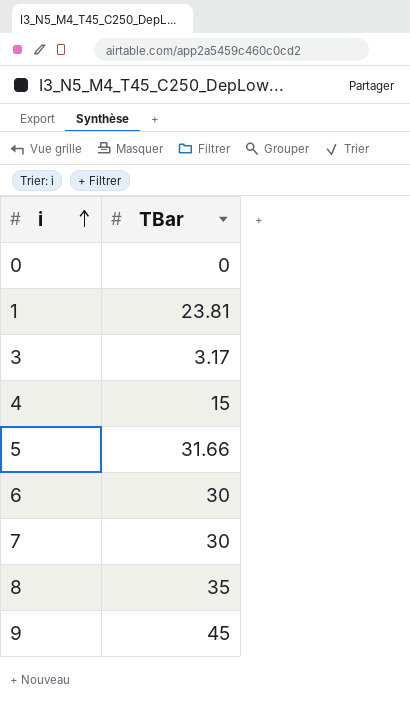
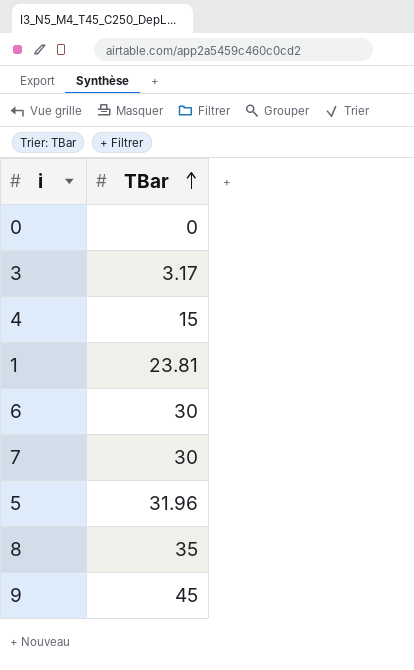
row order: i ascending -> TBar ascending
5 | TBar: 31.66 -> 31.96

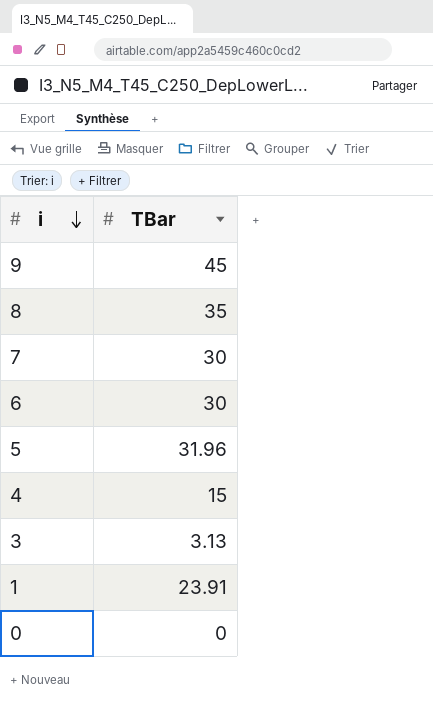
row order: TBar ascending -> i descending
3 | TBar: 3.17 -> 3.13
1 | TBar: 23.81 -> 23.91

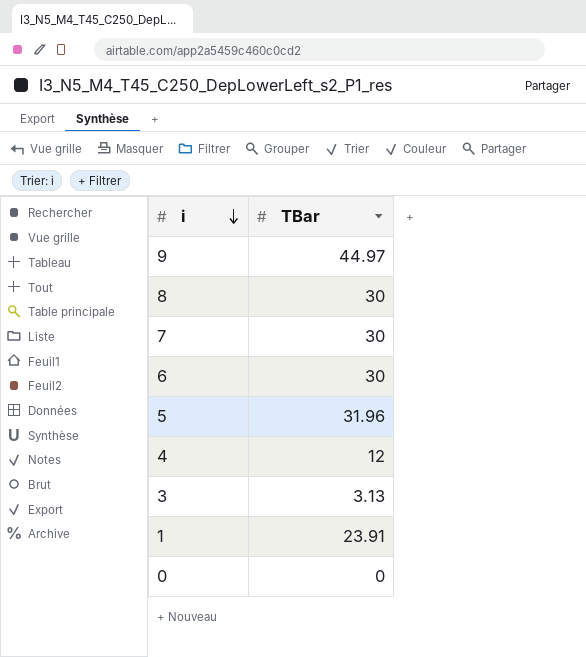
9 | TBar: 45 -> 44.97
8 | TBar: 35 -> 30
4 | TBar: 15 -> 12

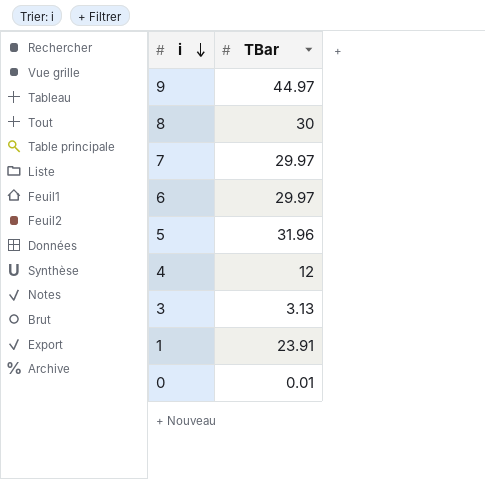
7 | TBar: 30 -> 29.97
6 | TBar: 30 -> 29.97
0 | TBar: 0 -> 0.01

